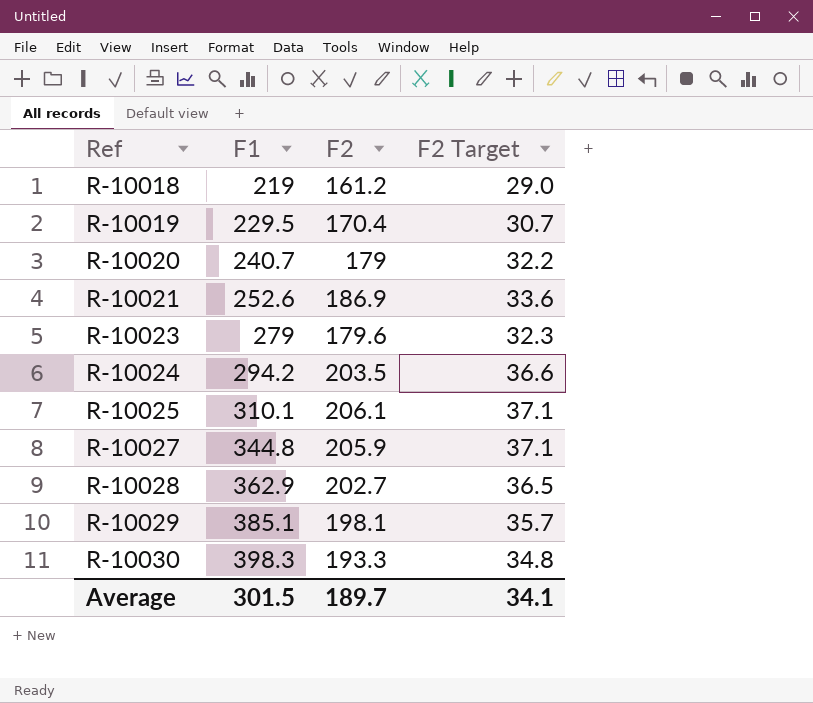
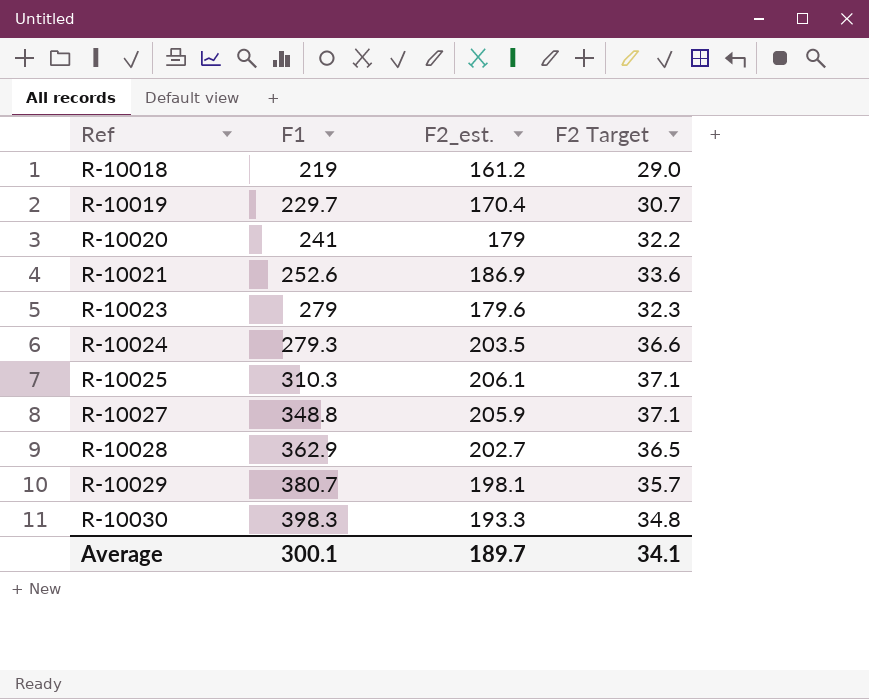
column name: F2 -> F2_est.
R-10019 | F1: 229.5 -> 229.7
R-10020 | F1: 240.7 -> 241
R-10024 | F1: 294.2 -> 279.3
R-10025 | F1: 310.1 -> 310.3
R-10027 | F1: 344.8 -> 348.8
R-10029 | F1: 385.1 -> 380.7
Average | F1: 301.5 -> 300.1

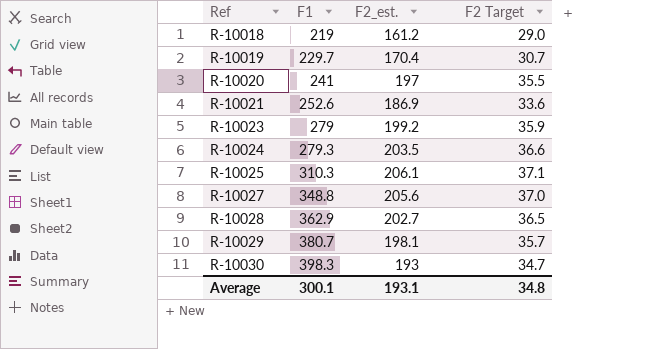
R-10020 | F2_est.: 179 -> 197
R-10020 | F2 Target: 32.2 -> 35.5
R-10023 | F2_est.: 179.6 -> 199.2
R-10023 | F2 Target: 32.3 -> 35.9
R-10027 | F2_est.: 205.9 -> 205.6
R-10027 | F2 Target: 37.1 -> 37.0
R-10030 | F2_est.: 193.3 -> 193
R-10030 | F2 Target: 34.8 -> 34.7
Average | F2_est.: 189.7 -> 193.1
Average | F2 Target: 34.1 -> 34.8

